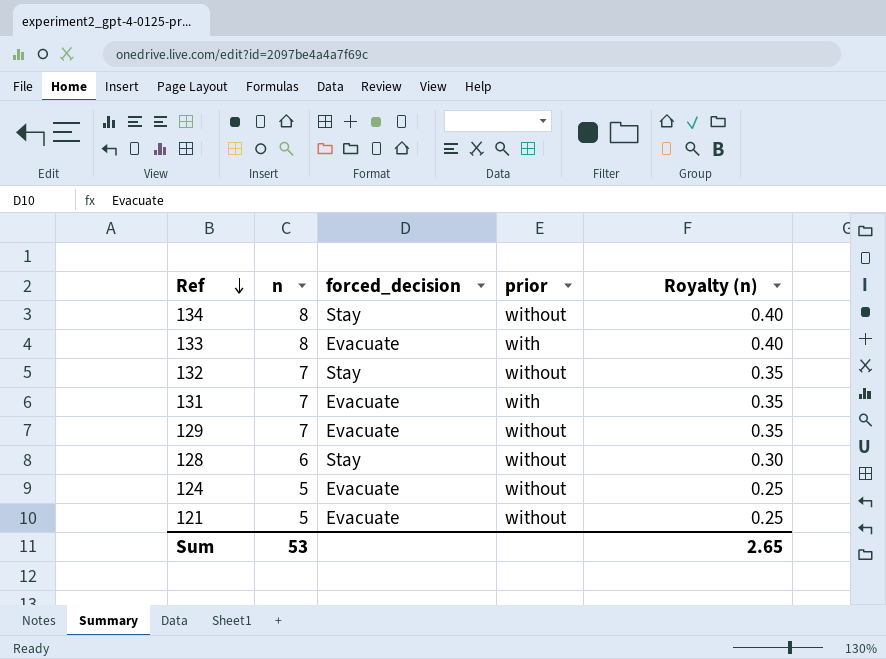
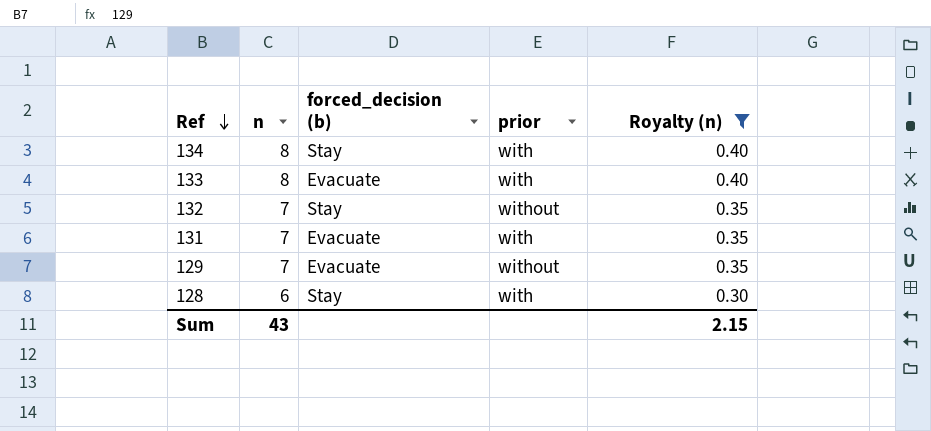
filter: none -> Royalty (n) != 0.25
column name: forced_decision -> forced_decision (b)
134 | prior: without -> with
128 | prior: without -> with
Sum | n: 53 -> 43
Sum | Royalty (n): 2.65 -> 2.15

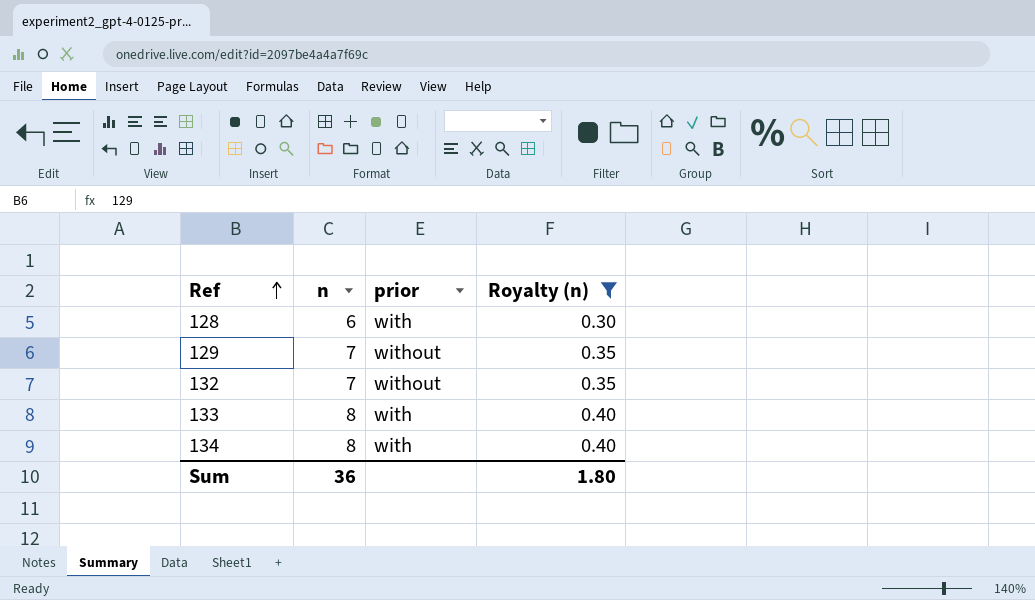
row order: Ref descending -> Ref ascending
column forced_decision (b) | position: 3 -> none
row 131: 7 | Evacuate | with | 0.35 -> none
Sum | n: 43 -> 36
Sum | Royalty (n): 2.15 -> 1.80

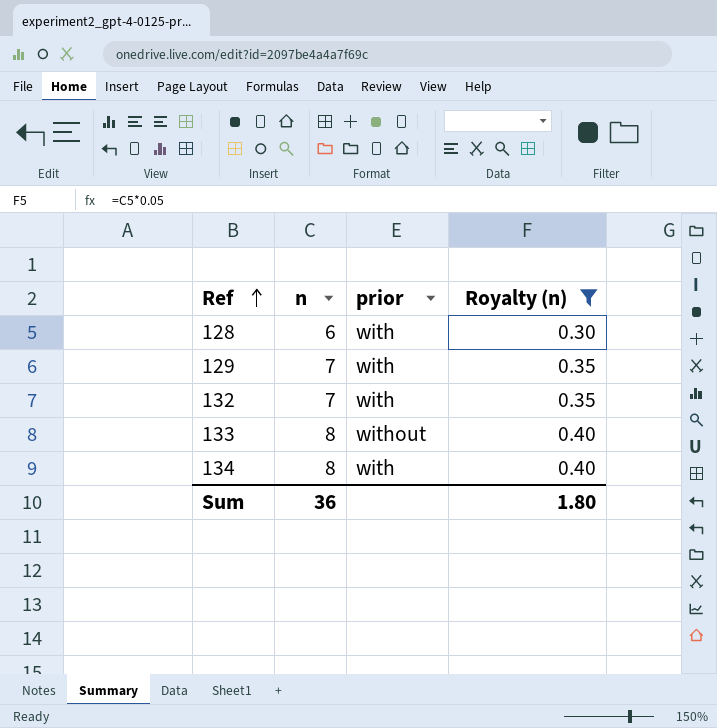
129 | prior: without -> with
132 | prior: without -> with
133 | prior: with -> without

